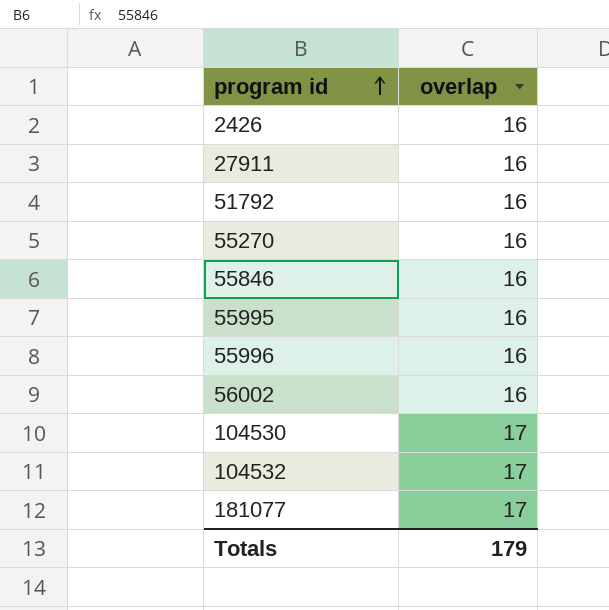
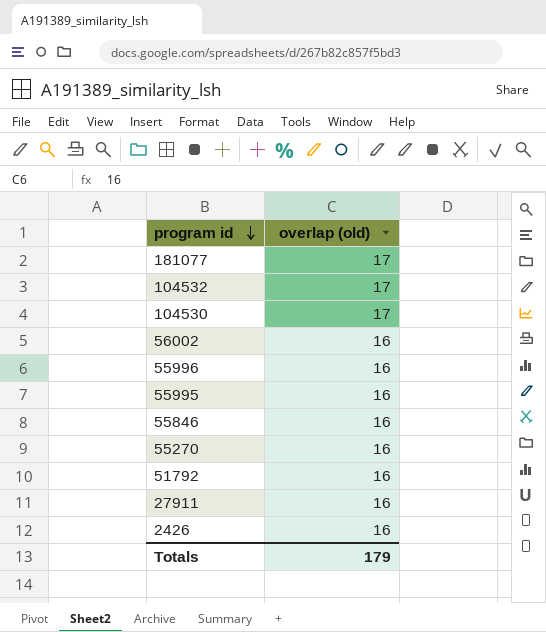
row order: program id ascending -> program id descending
column name: overlap -> overlap (old)

